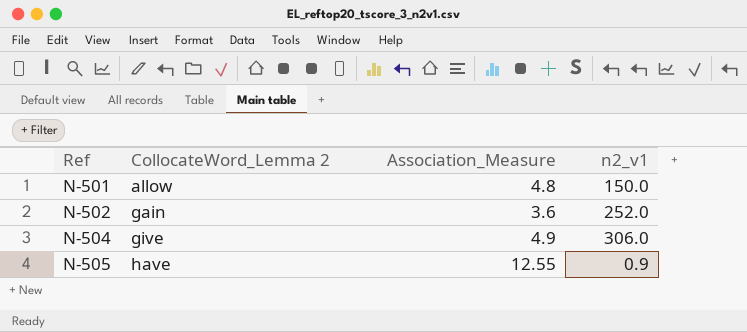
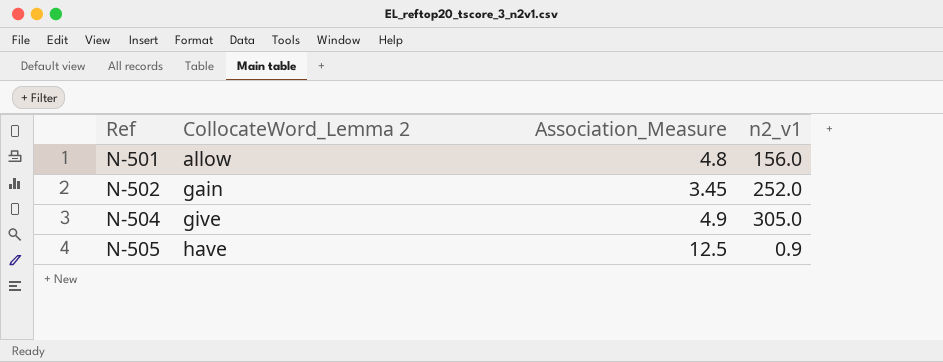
N-501 | n2_v1: 150.0 -> 156.0
N-502 | Association_Measure: 3.6 -> 3.45
N-504 | n2_v1: 306.0 -> 305.0
N-505 | Association_Measure: 12.55 -> 12.5

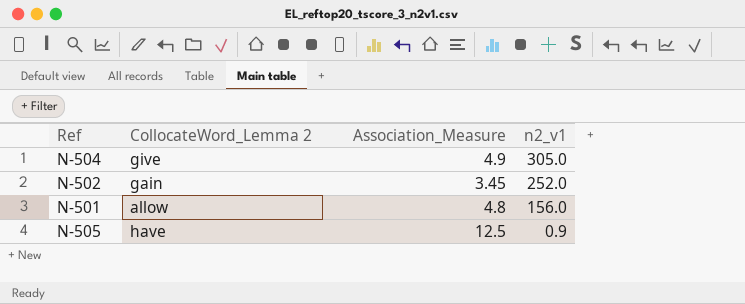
row order: Ref ascending -> n2_v1 descending

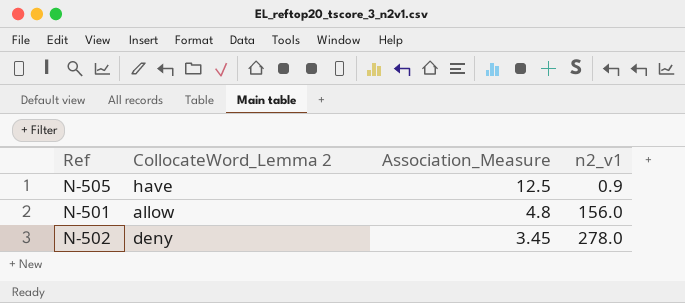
row order: n2_v1 descending -> Association_Measure descending
row N-504: give | 4.9 | 305.0 -> none
N-502 | CollocateWord_Lemma 2: gain -> deny
N-502 | n2_v1: 252.0 -> 278.0

